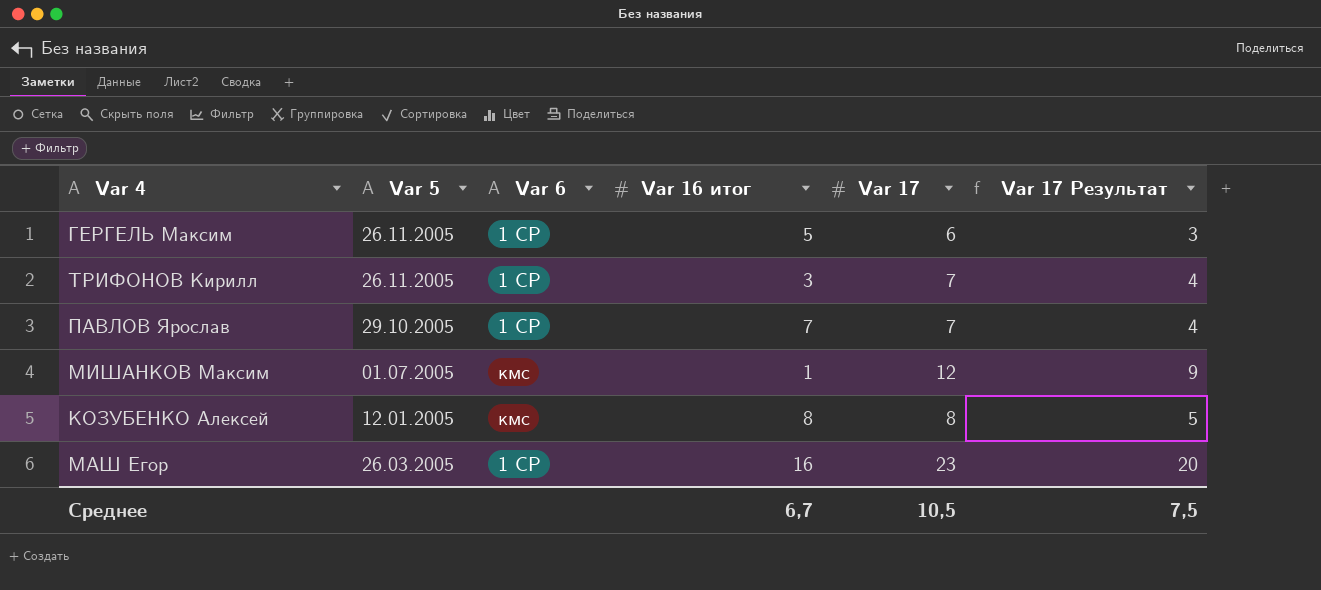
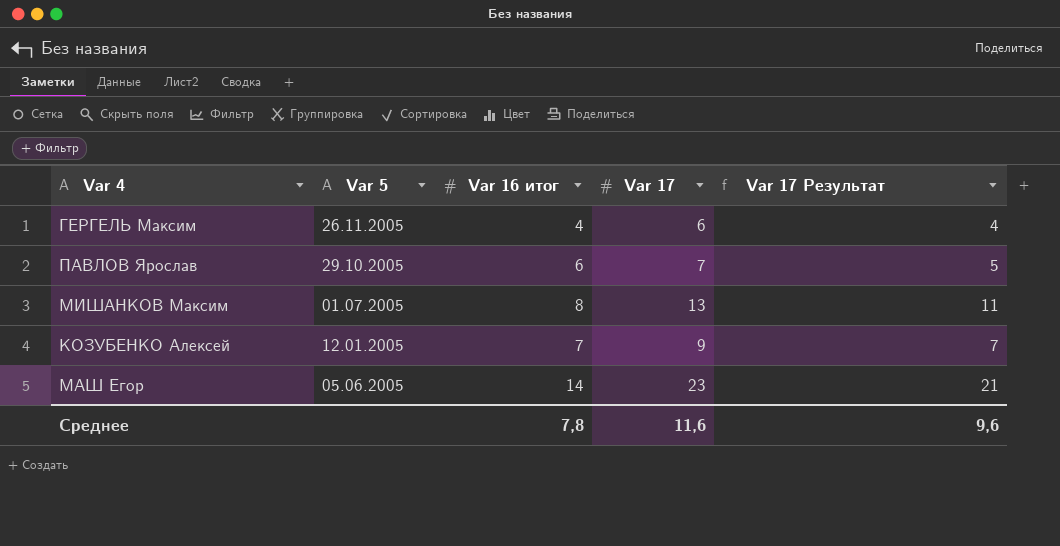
column Var 6 | position: 3 -> none
column Var 17 Результат | formula: [Var 17] - 3 -> [Var 17] - 2
row ТРИФОНОВ Кирилл: 26.11.2005 | 1 СР | 3 | 7 | 4 -> none
ГЕРГЕЛЬ Максим | Var 16 итог: 5 -> 4
ПАВЛОВ Ярослав | Var 16 итог: 7 -> 6
МИШАНКОВ Максим | Var 16 итог: 1 -> 8
МИШАНКОВ Максим | Var 17: 12 -> 13
КОЗУБЕНКО Алексей | Var 16 итог: 8 -> 7
КОЗУБЕНКО Алексей | Var 17: 8 -> 9
МАШ Егор | Var 5: 26.03.2005 -> 05.06.2005
МАШ Егор | Var 16 итог: 16 -> 14
Среднее | Var 16 итог: 6,7 -> 7,8
Среднее | Var 17: 10,5 -> 11,6
Среднее | Var 17 Результат: 7,5 -> 9,6

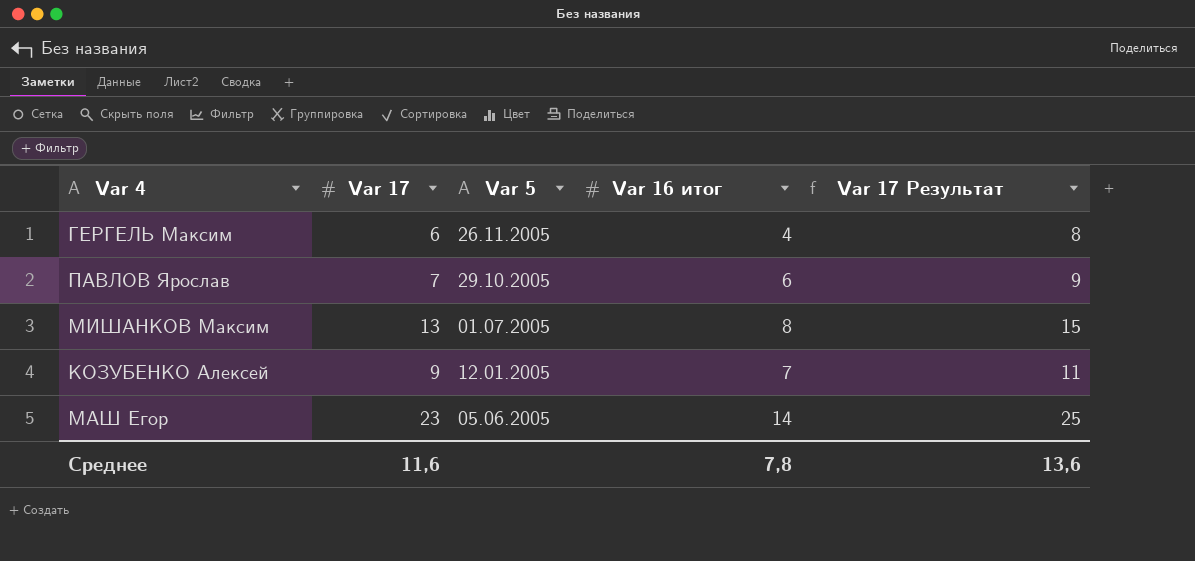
column Var 17 | position: 4 -> 2
column Var 17 Результат | formula: [Var 17] - 2 -> [Var 17] + 2
Среднее | Var 17 Результат: 9,6 -> 13,6

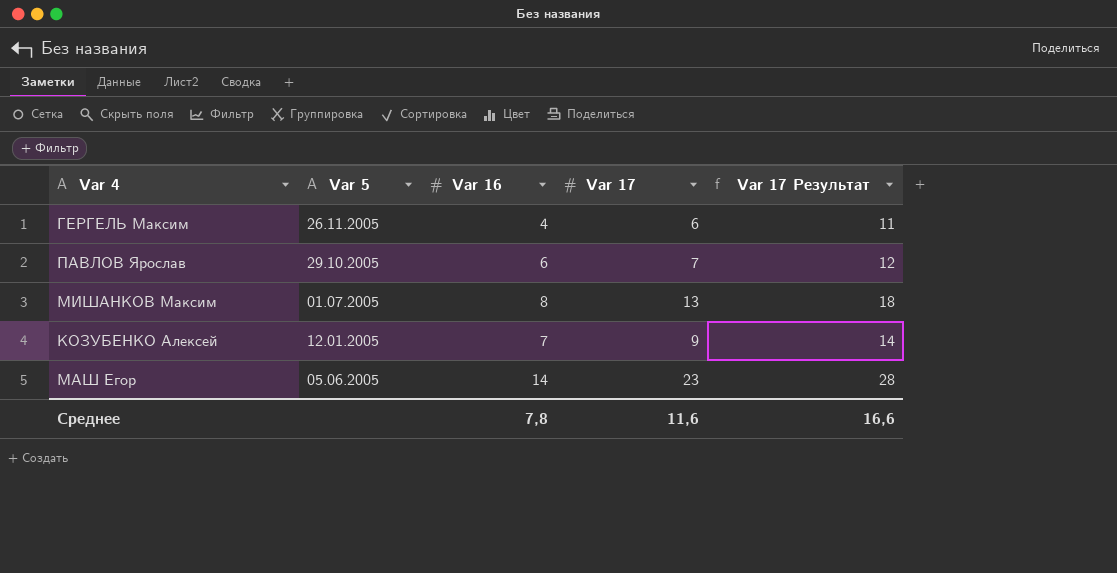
column name: Var 16 итог -> Var 16
column Var 17 | position: 2 -> 4
column Var 17 Результат | formula: [Var 17] + 2 -> [Var 17] + 5
Среднее | Var 17 Результат: 13,6 -> 16,6

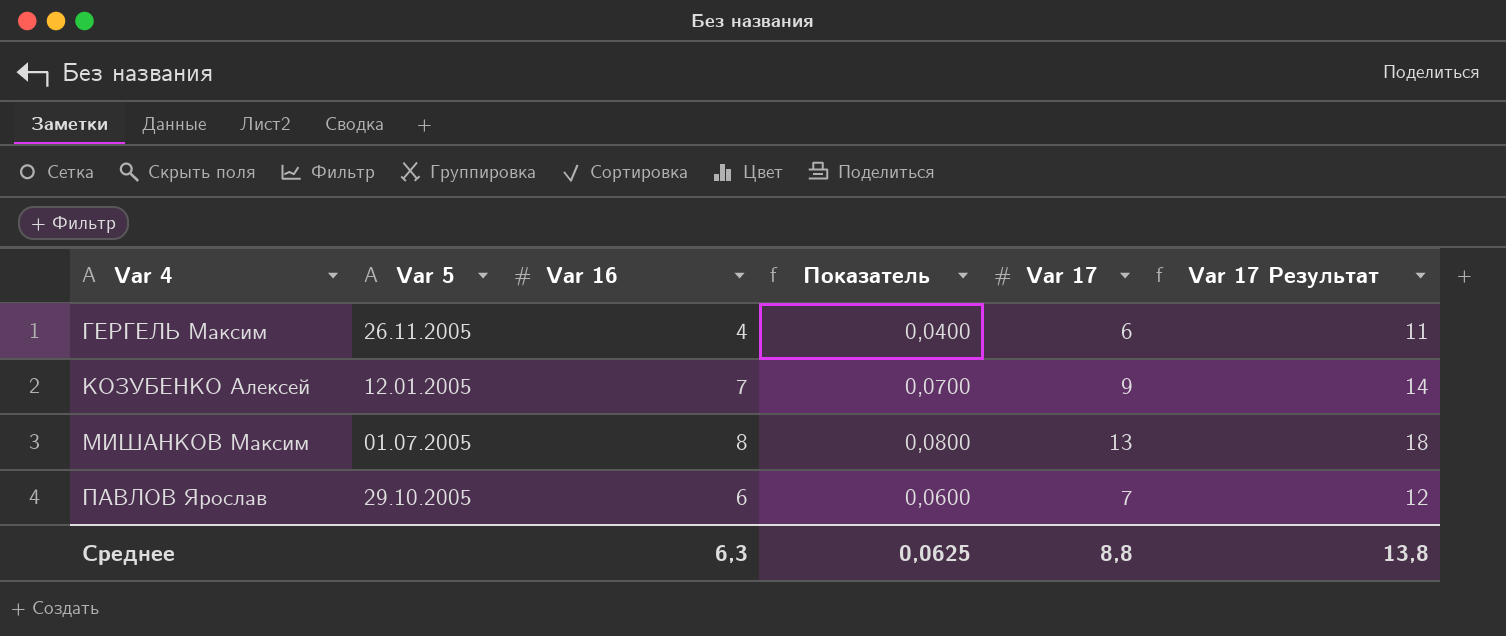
row order: none -> Var 4 ascending
column Показатель | formula: none -> [Var 16] * 0,01
row МАШ Егор: 05.06.2005 | 14 | 23 | 28 -> none
Среднее | Var 16: 7,8 -> 6,3
Среднее | Var 17: 11,6 -> 8,8
Среднее | Var 17 Результат: 16,6 -> 13,8

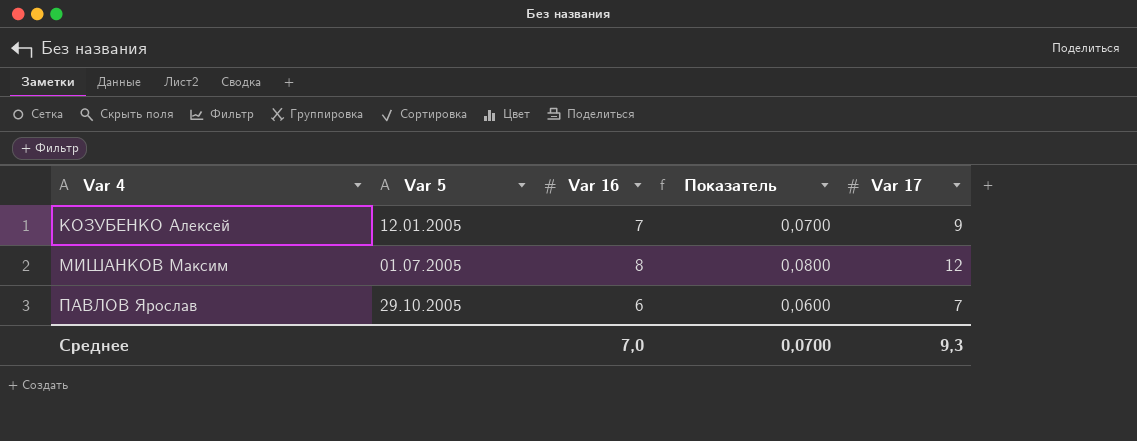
column Var 17 Результат | formula: [Var 17] + 5 -> none
row ГЕРГЕЛЬ Максим: 26.11.2005 | 4 | 0,0400 | 6 | 11 -> none
МИШАНКОВ Максим | Var 17: 13 -> 12
Среднее | Var 16: 6,3 -> 7,0
Среднее | Показатель: 0,0625 -> 0,0700
Среднее | Var 17: 8,8 -> 9,3

